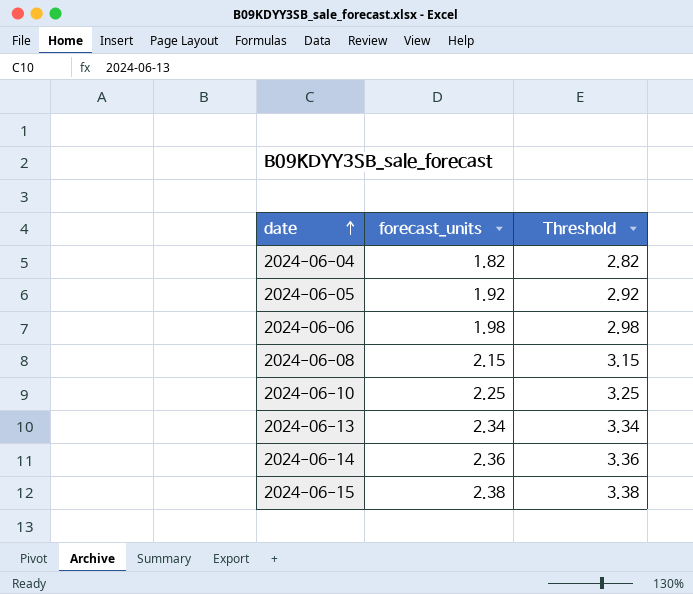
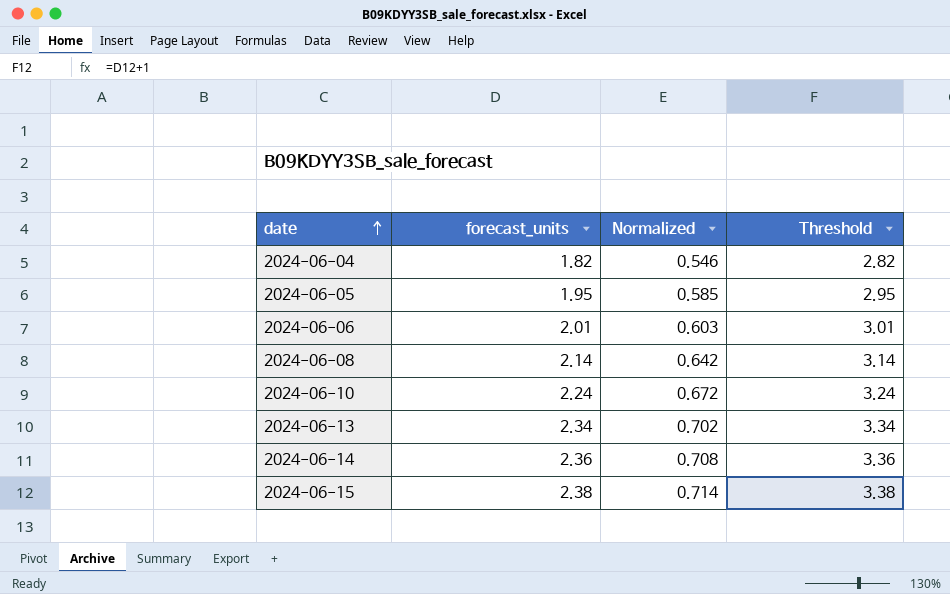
column Normalized | formula: none -> [forecast_units] * 0.3
2024-06-05 | forecast_units: 1.92 -> 1.95
2024-06-05 | Threshold: 2.92 -> 2.95
2024-06-06 | forecast_units: 1.98 -> 2.01
2024-06-06 | Threshold: 2.98 -> 3.01
2024-06-08 | forecast_units: 2.15 -> 2.14
2024-06-08 | Threshold: 3.15 -> 3.14
2024-06-10 | forecast_units: 2.25 -> 2.24
2024-06-10 | Threshold: 3.25 -> 3.24

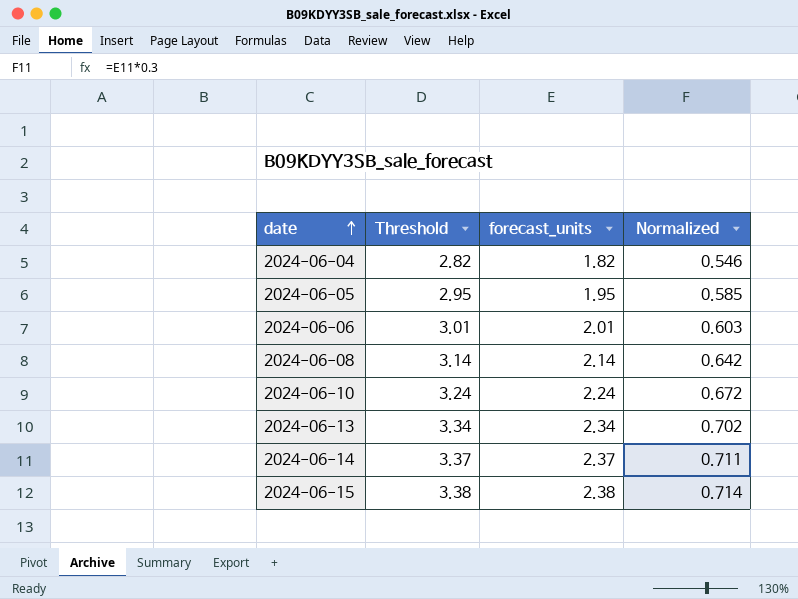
column Threshold | position: 4 -> 2
2024-06-14 | Threshold: 3.36 -> 3.37
2024-06-14 | forecast_units: 2.36 -> 2.37
2024-06-14 | Normalized: 0.708 -> 0.711

